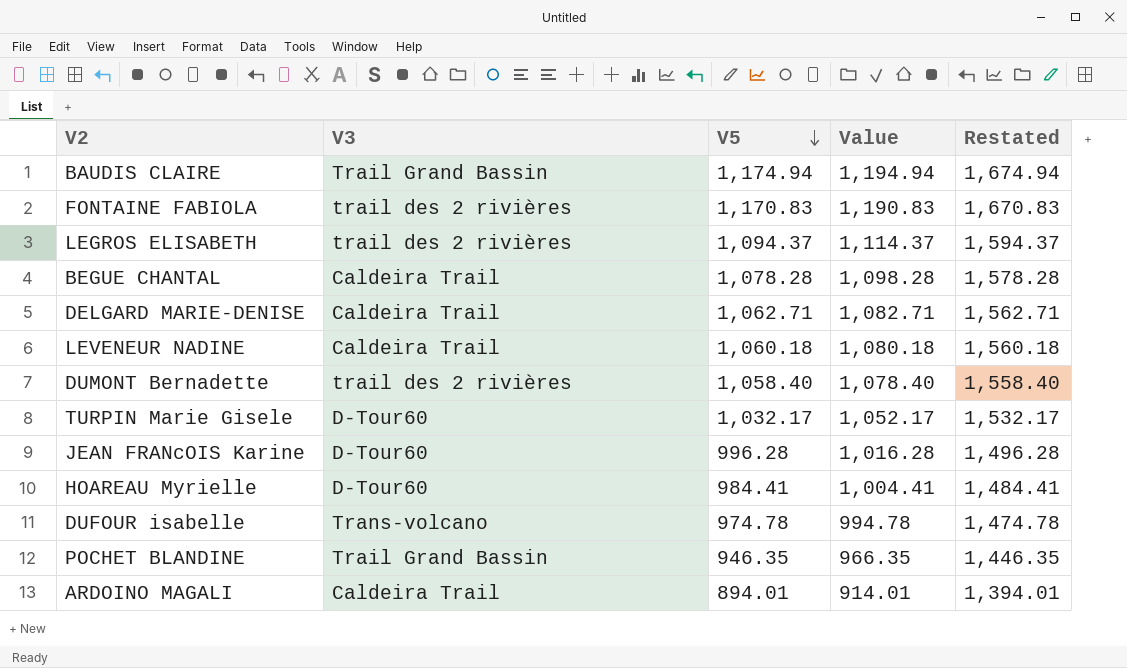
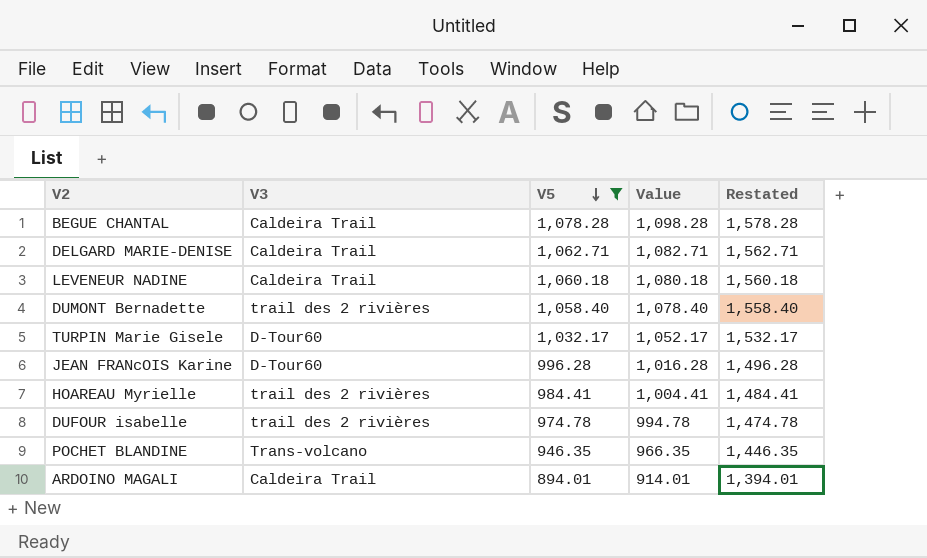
filter: none -> V5 <= 1,078.28
HOAREAU Myrielle | V3: D-Tour60 -> trail des 2 rivières
DUFOUR isabelle | V3: Trans-volcano -> trail des 2 rivières
POCHET BLANDINE | V3: Trail Grand Bassin -> Trans-volcano

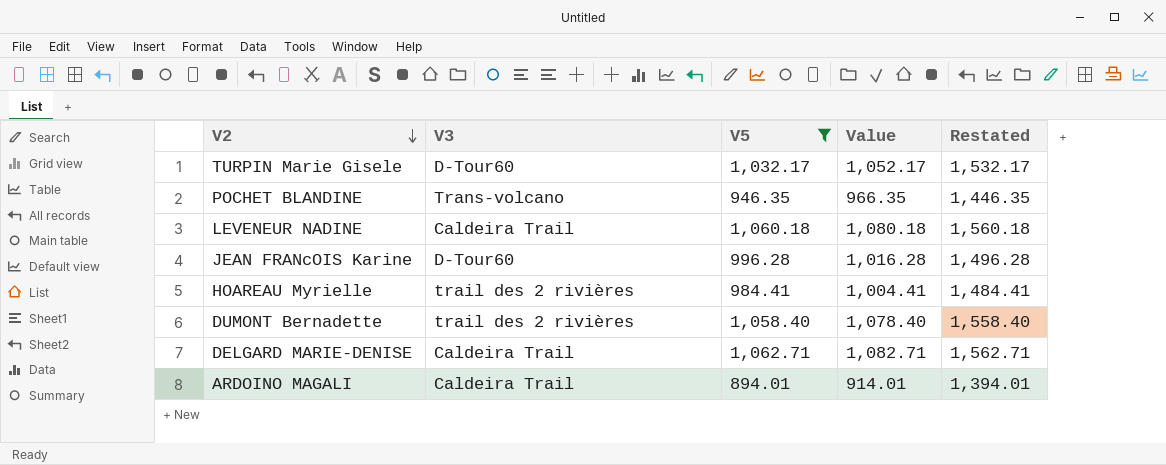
row order: V5 descending -> V2 descending
row BEGUE CHANTAL: Caldeira Trail | 1,078.28 | 1,098.28 | 1,578.28 -> none
row DUFOUR isabelle: trail des 2 rivières | 974.78 | 994.78 | 1,474.78 -> none

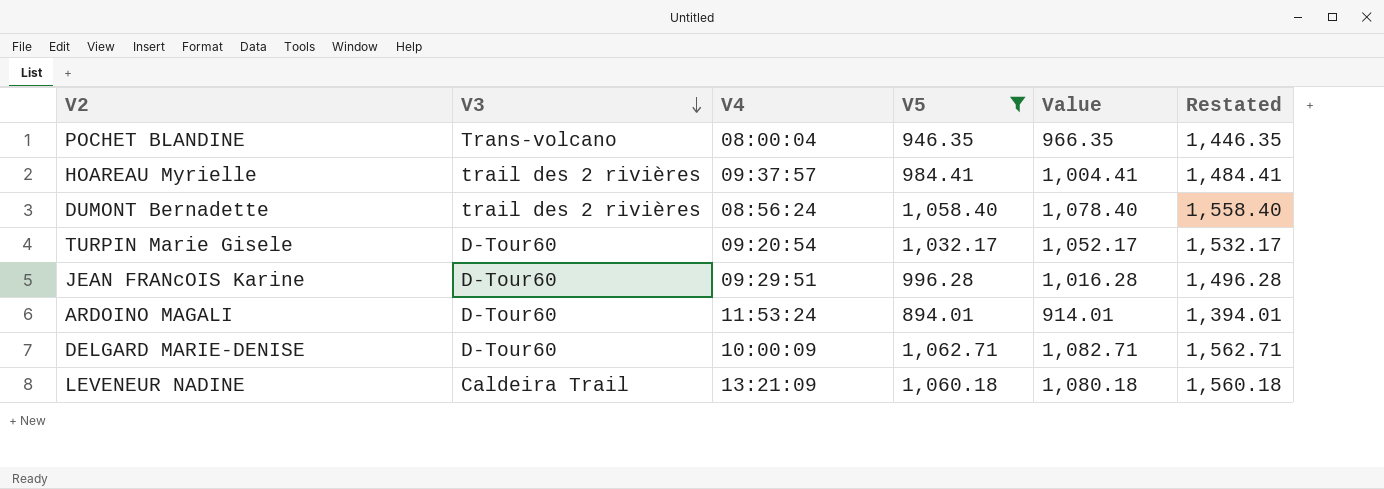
row order: V2 descending -> V3 descending
column V4 | position: none -> 3
ARDOINO MAGALI | V3: Caldeira Trail -> D-Tour60
DELGARD MARIE-DENISE | V3: Caldeira Trail -> D-Tour60

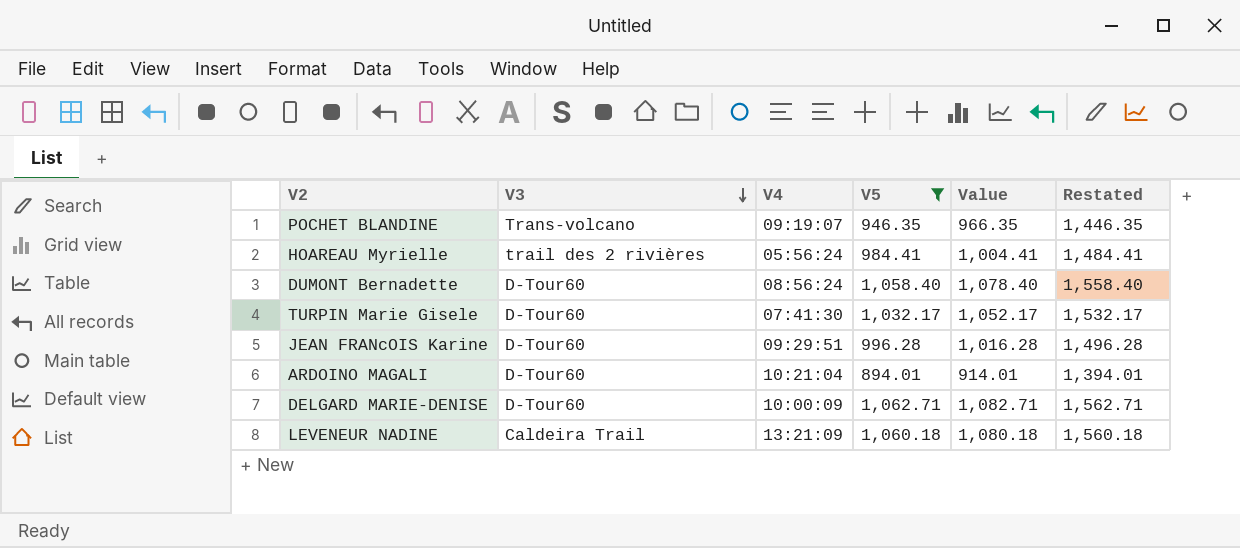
POCHET BLANDINE | V4: 08:00:04 -> 09:19:07
HOAREAU Myrielle | V4: 09:37:57 -> 05:56:24
DUMONT Bernadette | V3: trail des 2 rivières -> D-Tour60
TURPIN Marie Gisele | V4: 09:20:54 -> 07:41:30
ARDOINO MAGALI | V4: 11:53:24 -> 10:21:04

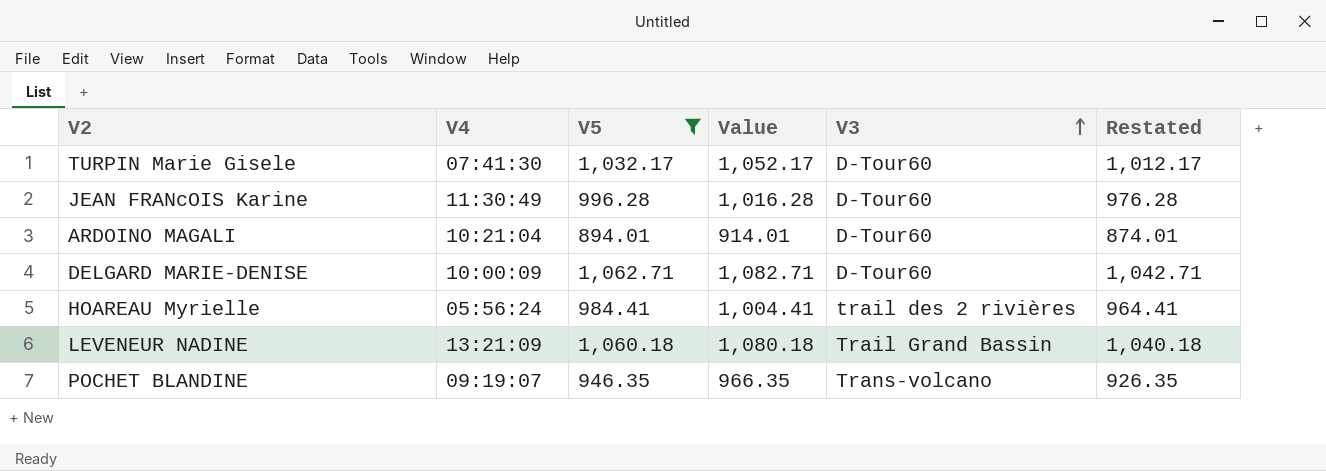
row order: V3 descending -> V3 ascending
column V3 | position: 2 -> 5
column Restated | formula: [V5] + 500 -> [V5] - 20
row DUMONT Bernadette: D-Tour60 | 08:56:24 | 1,058.40 | 1,078.40 | 1,558.40 -> none
JEAN FRANcOIS Karine | V4: 09:29:51 -> 11:30:49
LEVENEUR NADINE | V3: Caldeira Trail -> Trail Grand Bassin

